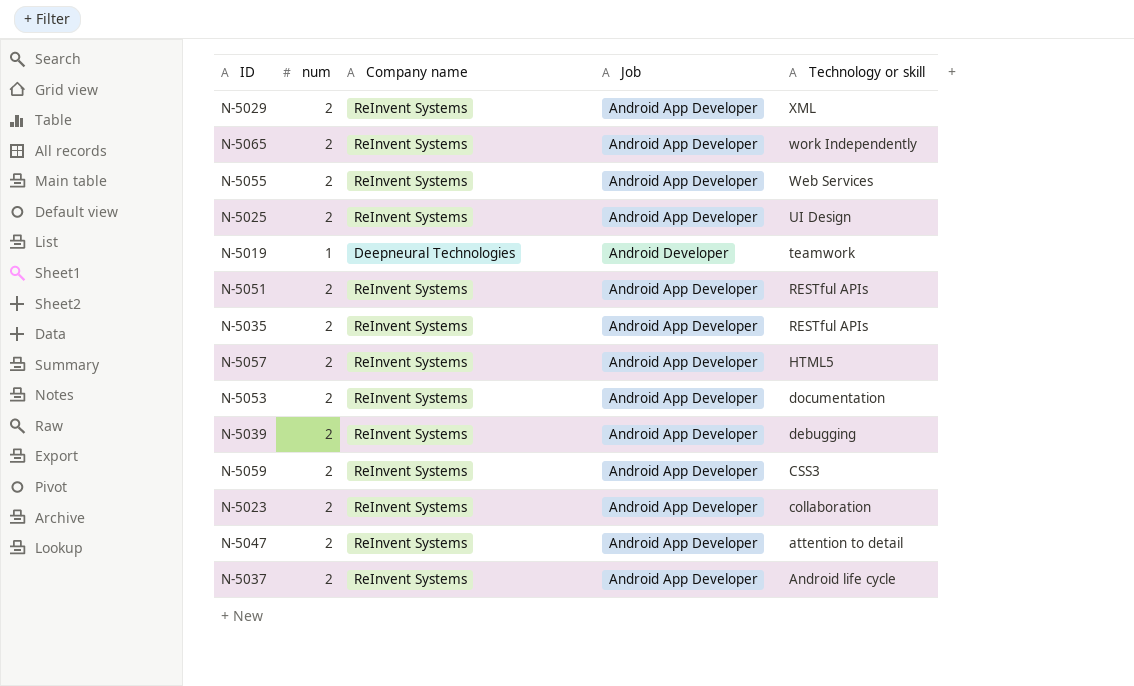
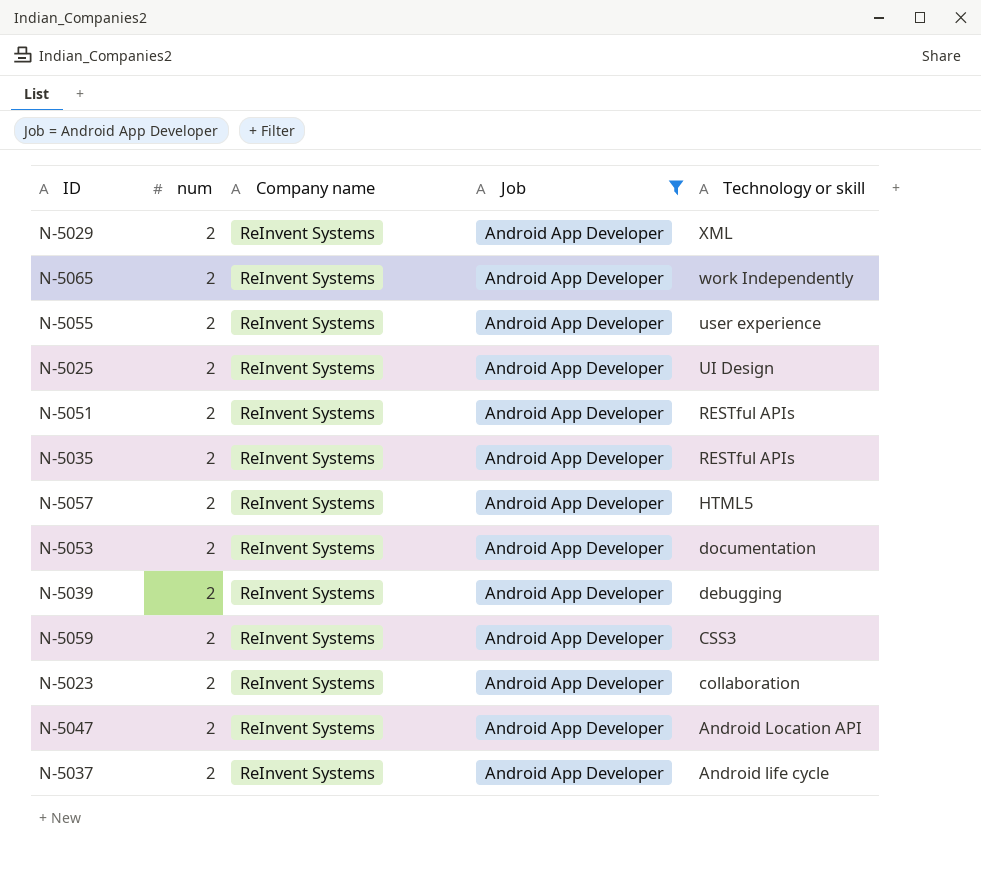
filter: none -> Job = Android App Developer
N-5055 | Technology or skill: Web Services -> user experience
N-5047 | Technology or skill: attention to detail -> Android Location API

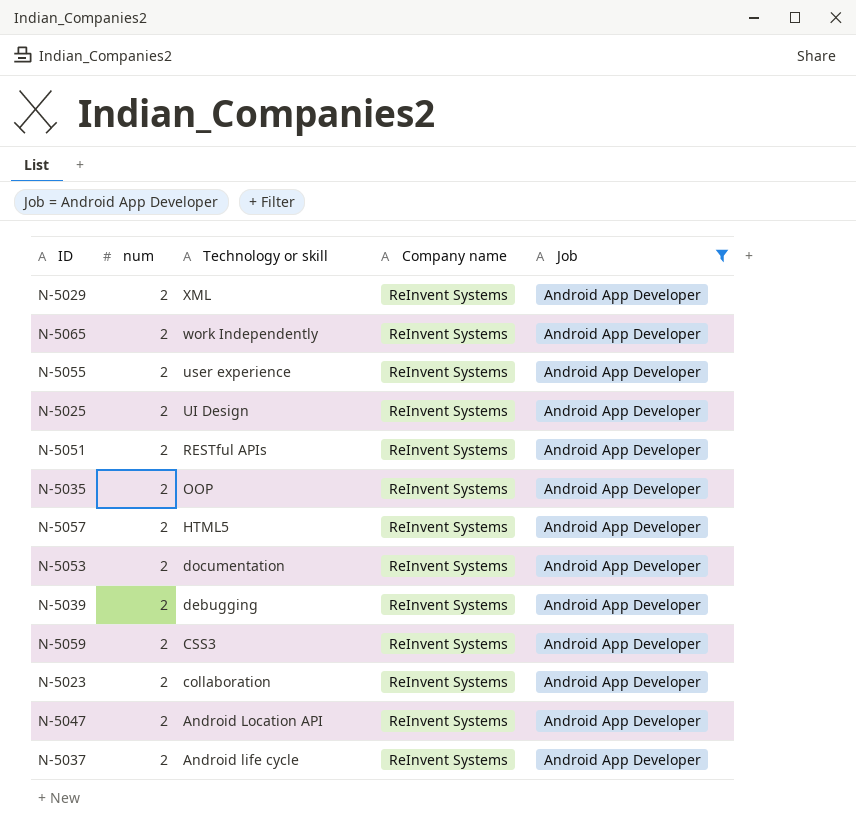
column Technology or skill | position: 5 -> 3
N-5035 | Technology or skill: RESTful APIs -> OOP

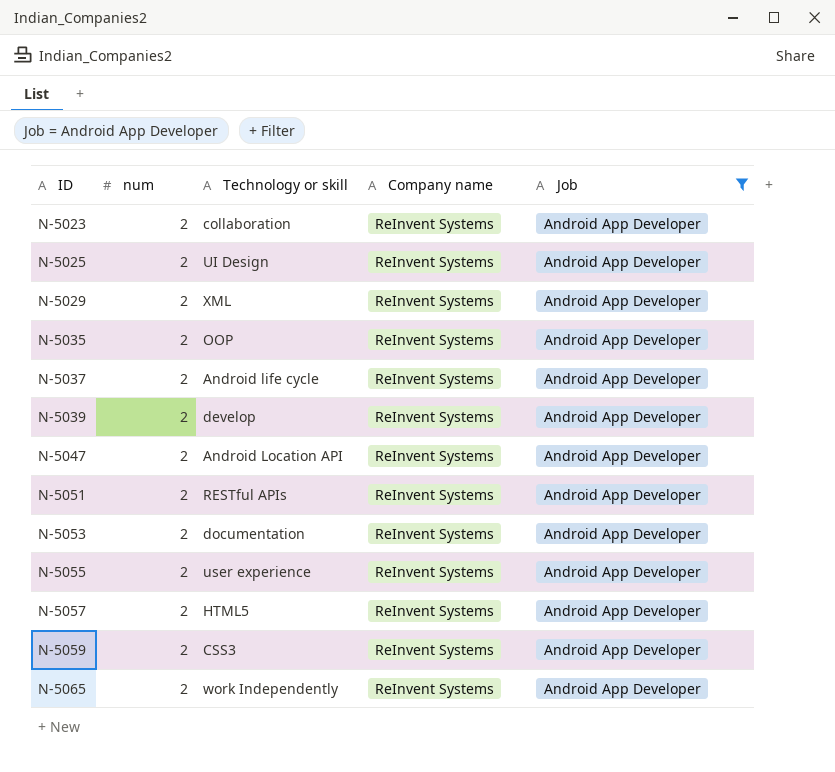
row order: Technology or skill descending -> ID ascending
N-5039 | Technology or skill: debugging -> develop

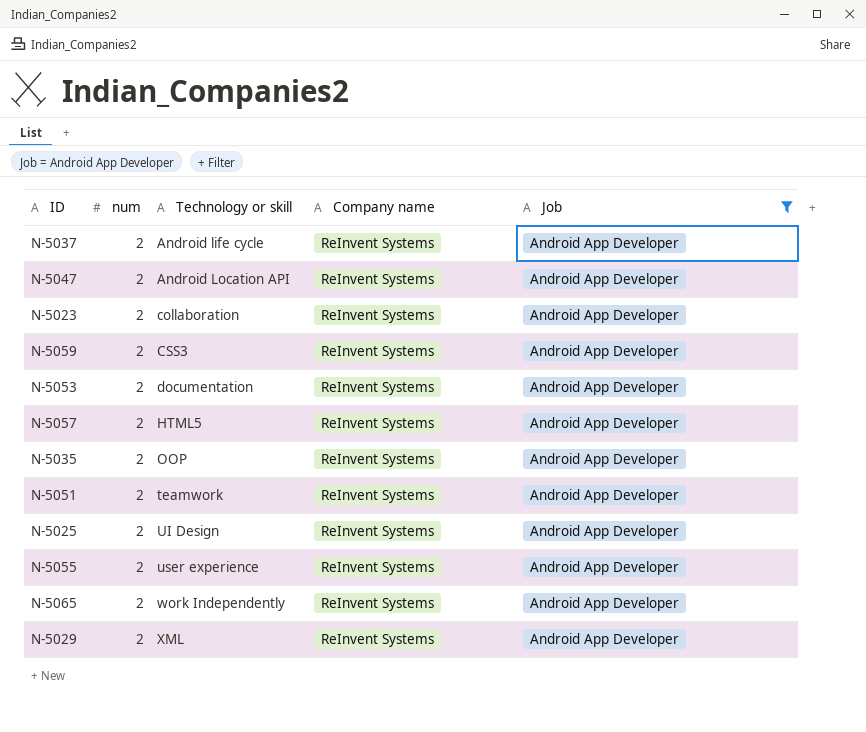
row order: ID ascending -> Technology or skill ascending
row N-5039: 2 | develop | ReInvent Systems | Android App Developer -> none
N-5051 | Technology or skill: RESTful APIs -> teamwork

